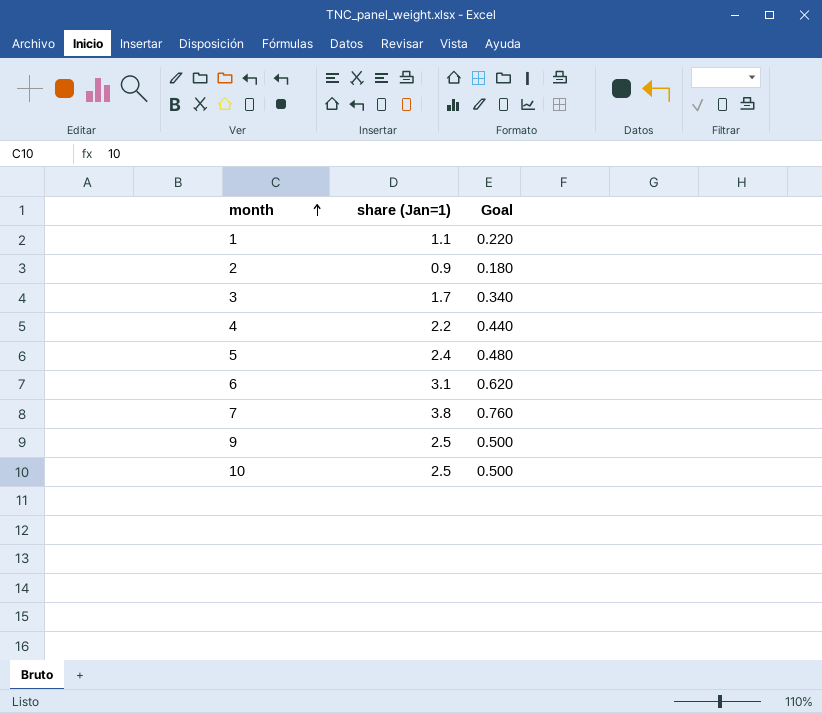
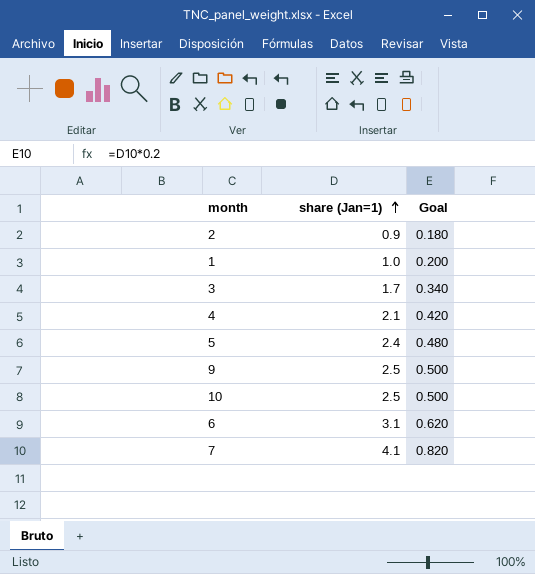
row order: month ascending -> share (Jan=1) ascending
1 | share (Jan=1): 1.1 -> 1.0
1 | Goal: 0.220 -> 0.200
4 | share (Jan=1): 2.2 -> 2.1
4 | Goal: 0.440 -> 0.420
7 | share (Jan=1): 3.8 -> 4.1
7 | Goal: 0.760 -> 0.820

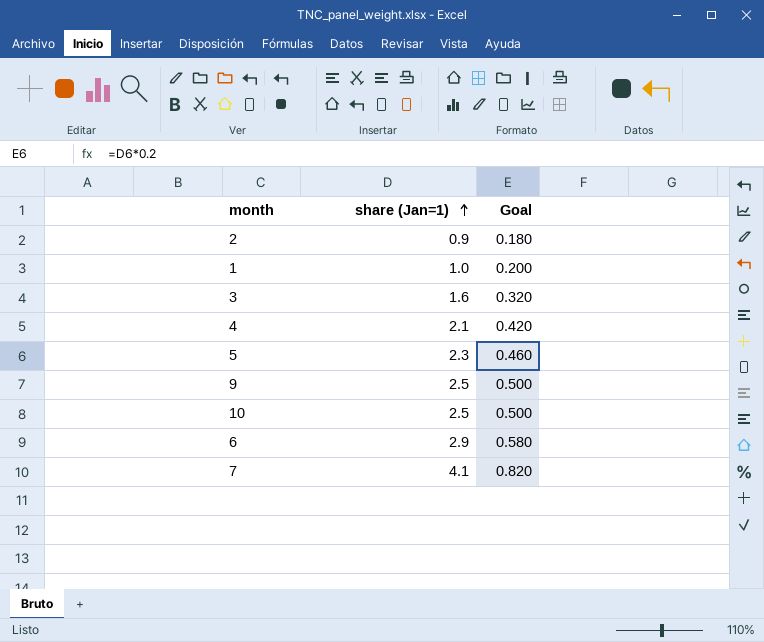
3 | share (Jan=1): 1.7 -> 1.6
3 | Goal: 0.340 -> 0.320
5 | share (Jan=1): 2.4 -> 2.3
5 | Goal: 0.480 -> 0.460
6 | share (Jan=1): 3.1 -> 2.9
6 | Goal: 0.620 -> 0.580

